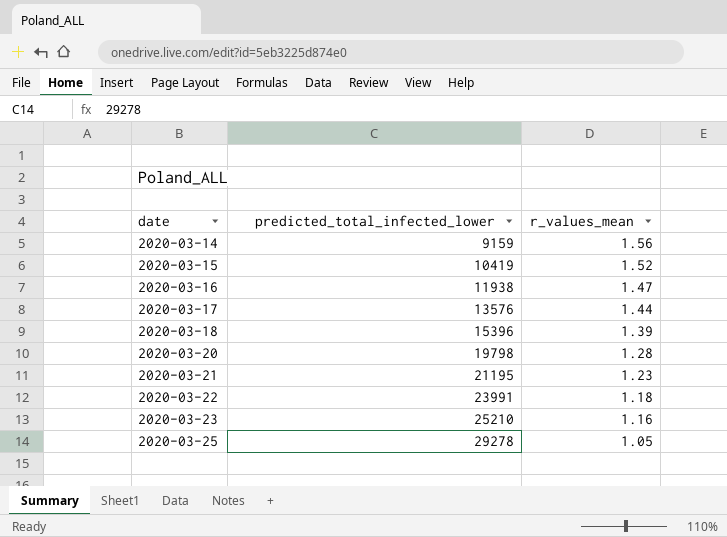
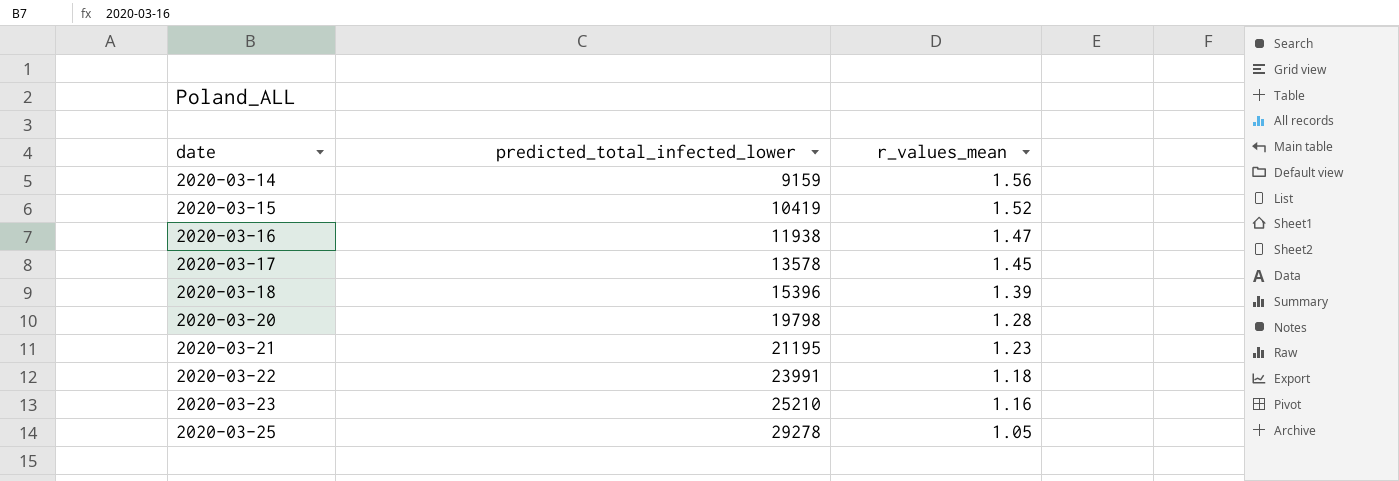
2020-03-17 | predicted_total_infected_lower: 13576 -> 13578
2020-03-17 | r_values_mean: 1.44 -> 1.45

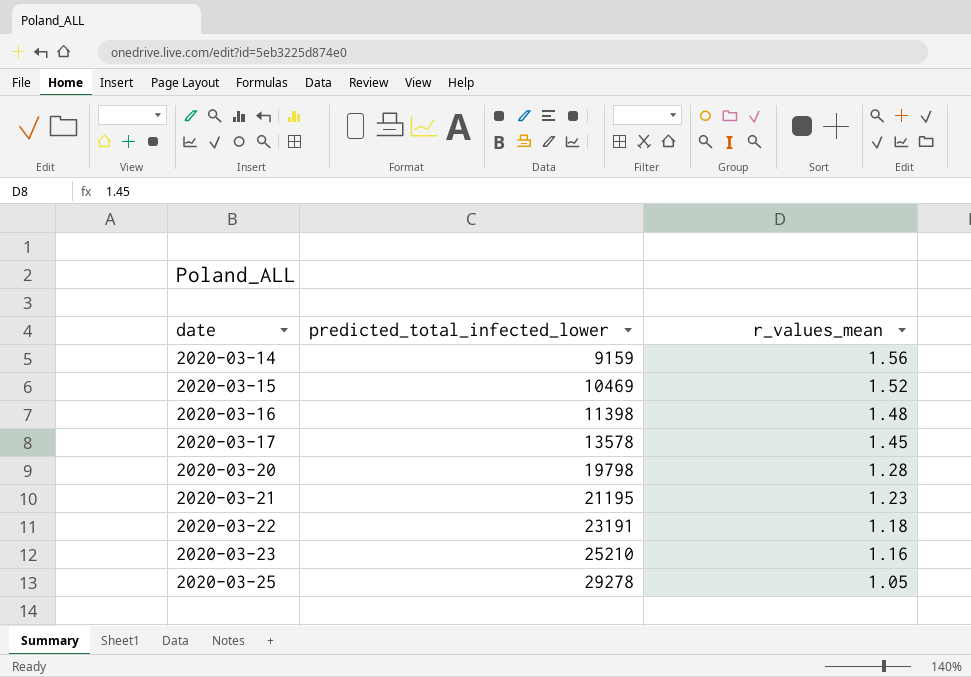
row 2020-03-18: 15396 | 1.39 -> none
2020-03-15 | predicted_total_infected_lower: 10419 -> 10469
2020-03-16 | predicted_total_infected_lower: 11938 -> 11398
2020-03-16 | r_values_mean: 1.47 -> 1.48
2020-03-22 | predicted_total_infected_lower: 23991 -> 23191

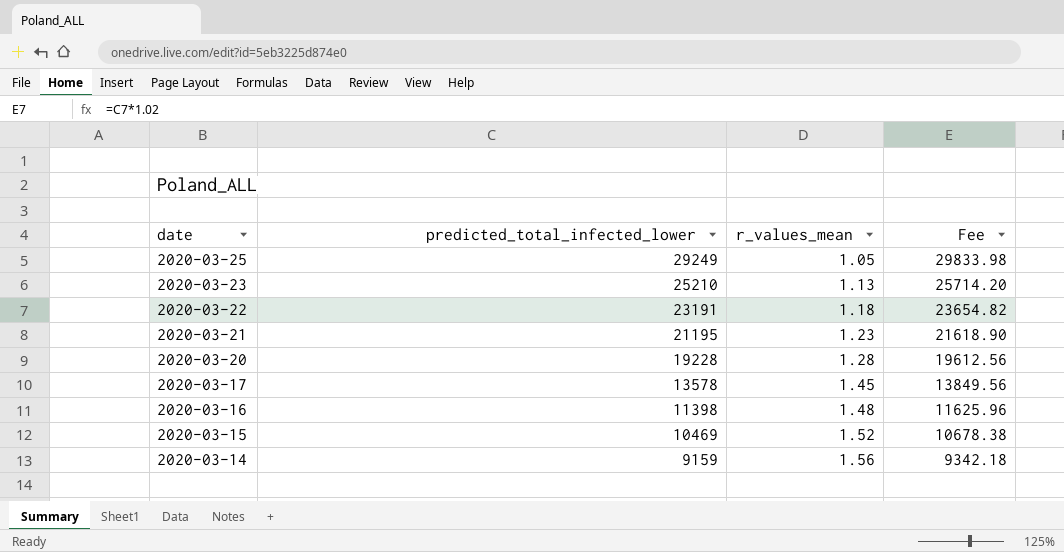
row order: date ascending -> date descending
column Fee | formula: none -> [predicted_total_infected_lower] * 1.02
2020-03-25 | predicted_total_infected_lower: 29278 -> 29249
2020-03-23 | r_values_mean: 1.16 -> 1.13
2020-03-20 | predicted_total_infected_lower: 19798 -> 19228

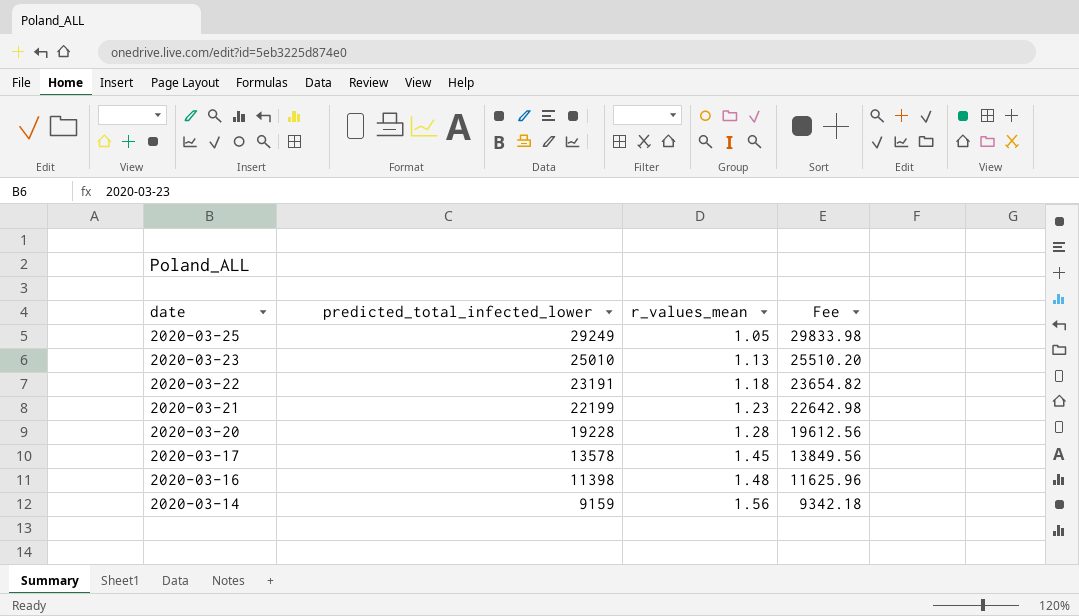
row 2020-03-15: 10469 | 1.52 | 10678.38 -> none
2020-03-23 | predicted_total_infected_lower: 25210 -> 25010
2020-03-23 | Fee: 25714.20 -> 25510.20
2020-03-21 | predicted_total_infected_lower: 21195 -> 22199
2020-03-21 | Fee: 21618.90 -> 22642.98

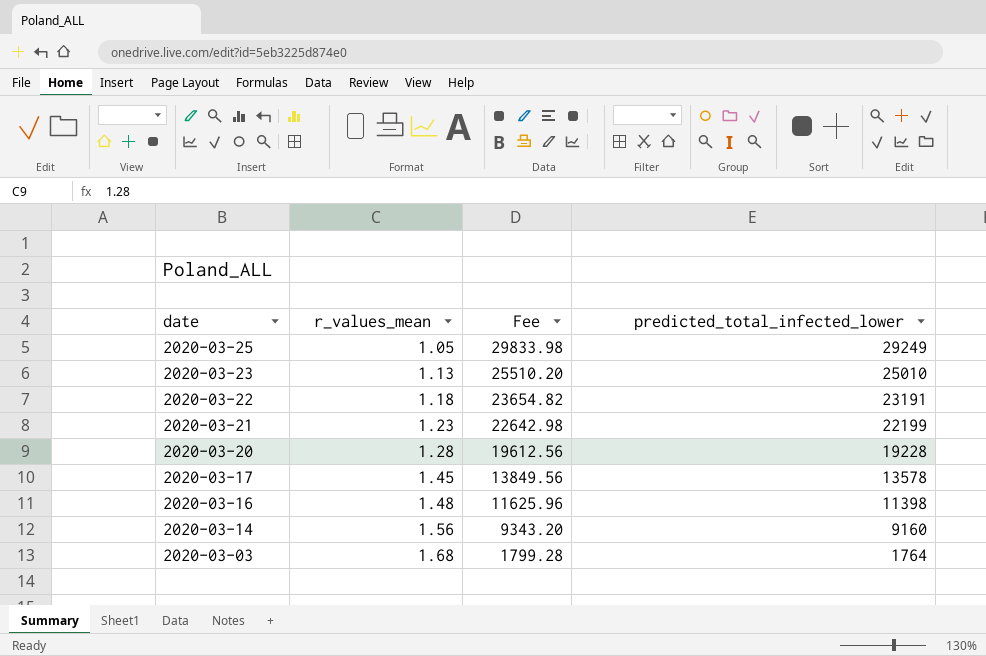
column predicted_total_infected_lower | position: 2 -> 4
2020-03-14 | Fee: 9342.18 -> 9343.20
2020-03-14 | predicted_total_infected_lower: 9159 -> 9160
row 2020-03-03: none -> 1.68 | 1799.28 | 1764

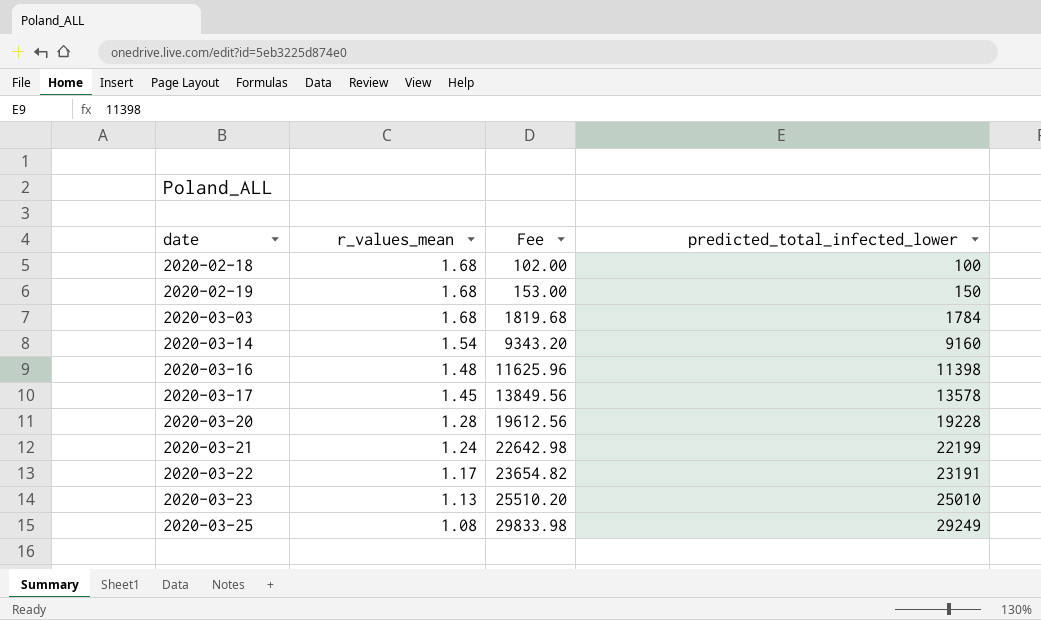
row order: date descending -> date ascending
row 2020-02-18: none -> 1.68 | 102.00 | 100
row 2020-02-19: none -> 1.68 | 153.00 | 150
2020-03-03 | Fee: 1799.28 -> 1819.68
2020-03-03 | predicted_total_infected_lower: 1764 -> 1784
2020-03-14 | r_values_mean: 1.56 -> 1.54
2020-03-21 | r_values_mean: 1.23 -> 1.24
2020-03-22 | r_values_mean: 1.18 -> 1.17
2020-03-25 | r_values_mean: 1.05 -> 1.08

